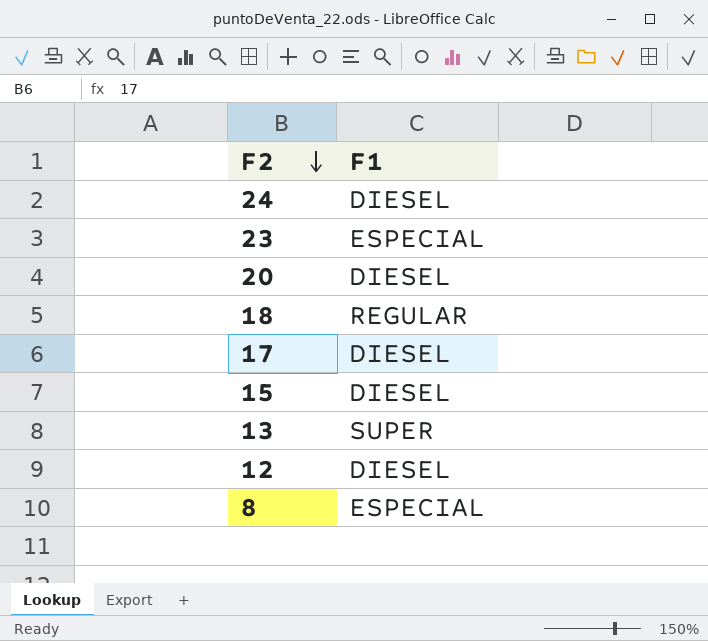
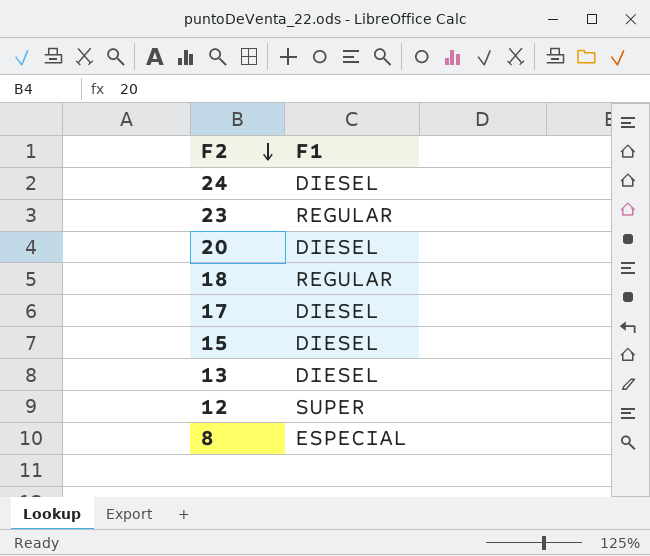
23 | F1: ESPECIAL -> REGULAR
13 | F1: SUPER -> DIESEL
12 | F1: DIESEL -> SUPER

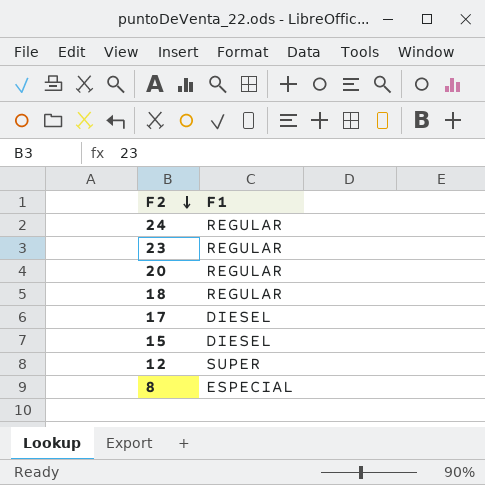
row 13: DIESEL -> none
24 | F1: DIESEL -> REGULAR
20 | F1: DIESEL -> REGULAR

